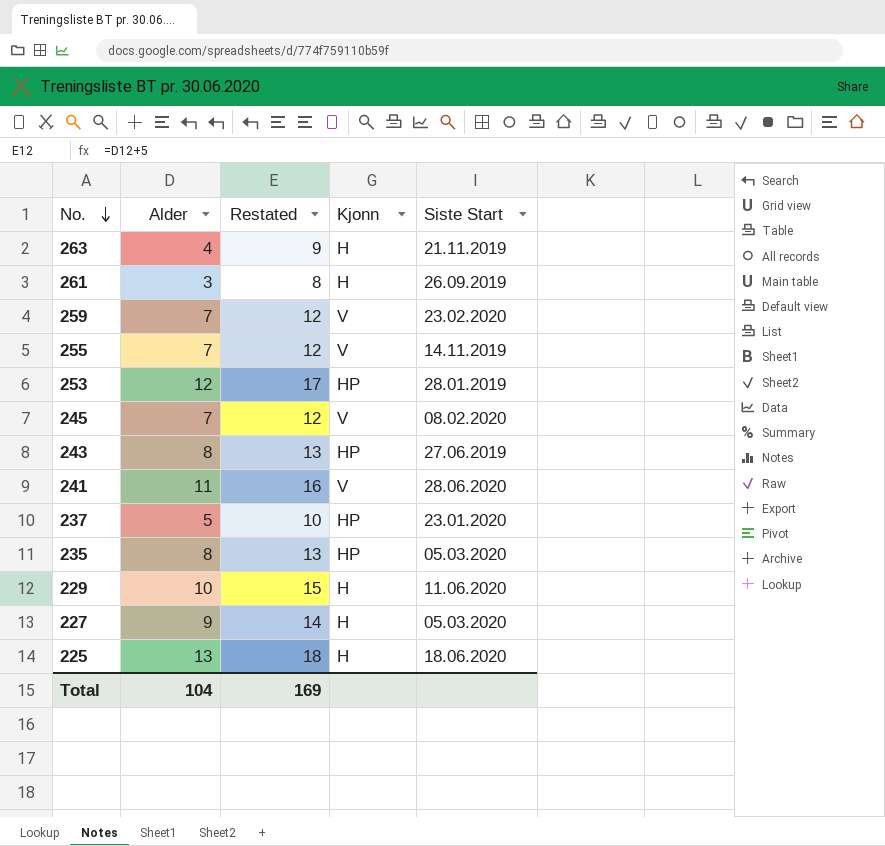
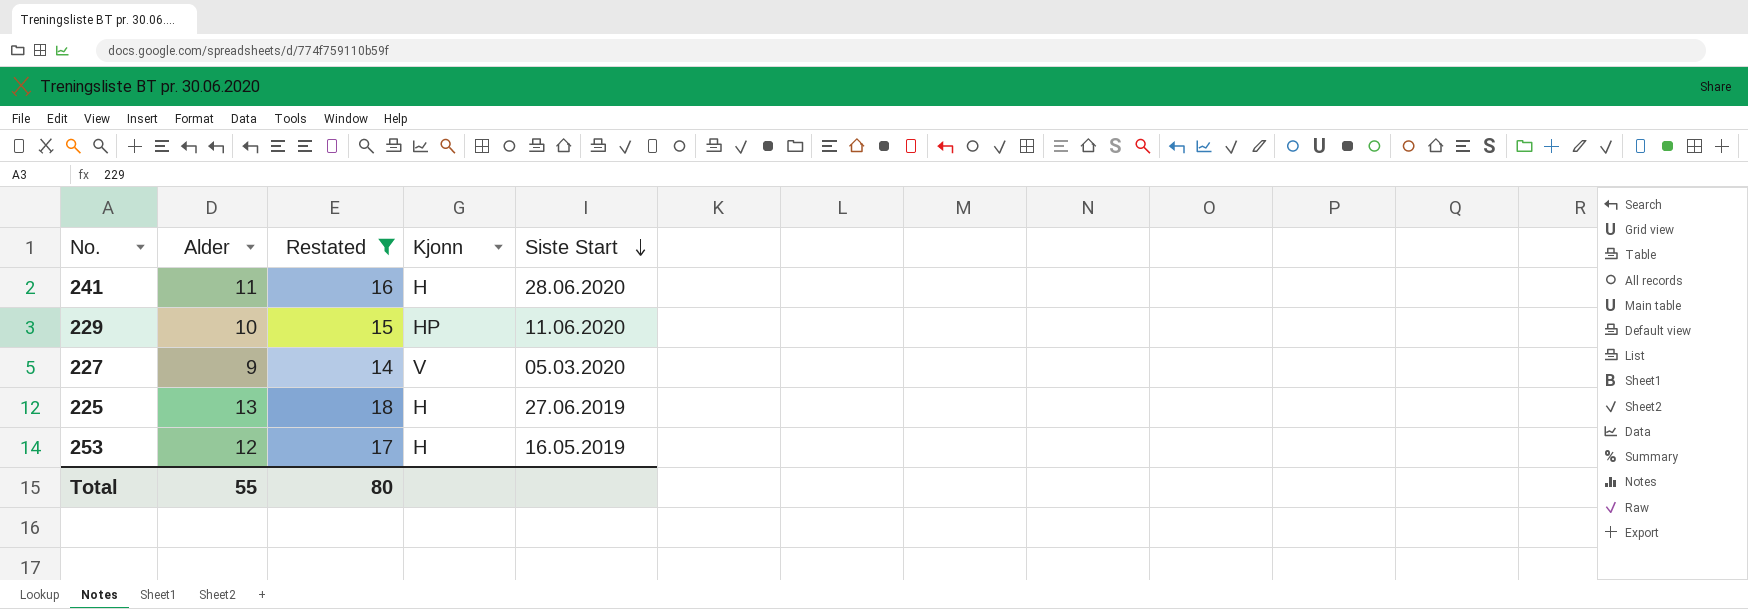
filter: none -> Restated >= 14
row order: No. descending -> Siste Start descending
241 | Kjonn: V -> H
229 | Kjonn: H -> HP
227 | Kjonn: H -> V
225 | Siste Start: 18.06.2020 -> 27.06.2019
253 | Kjonn: HP -> H
253 | Siste Start: 28.01.2019 -> 16.05.2019
Total | Alder: 104 -> 55
Total | Restated: 169 -> 80

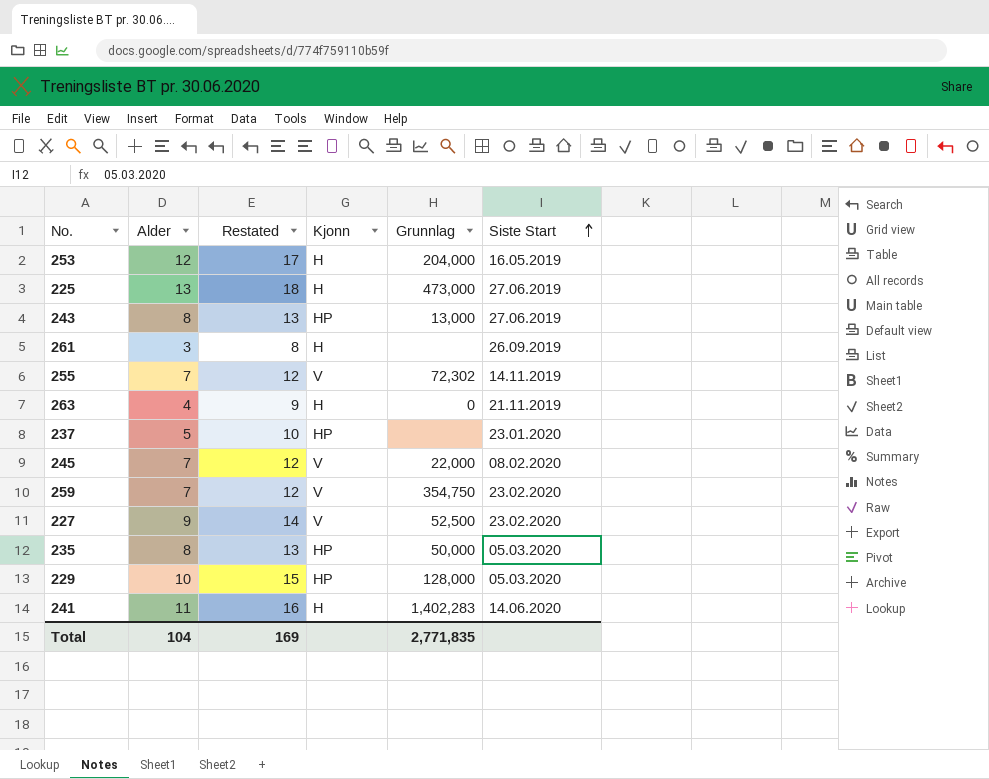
filter: Restated >= 14 -> none
row order: Siste Start descending -> Siste Start ascending
column Grunnlag | position: none -> 5
227 | Siste Start: 05.03.2020 -> 23.02.2020
229 | Siste Start: 11.06.2020 -> 05.03.2020
241 | Siste Start: 28.06.2020 -> 14.06.2020
Total | Alder: 55 -> 104
Total | Restated: 80 -> 169

